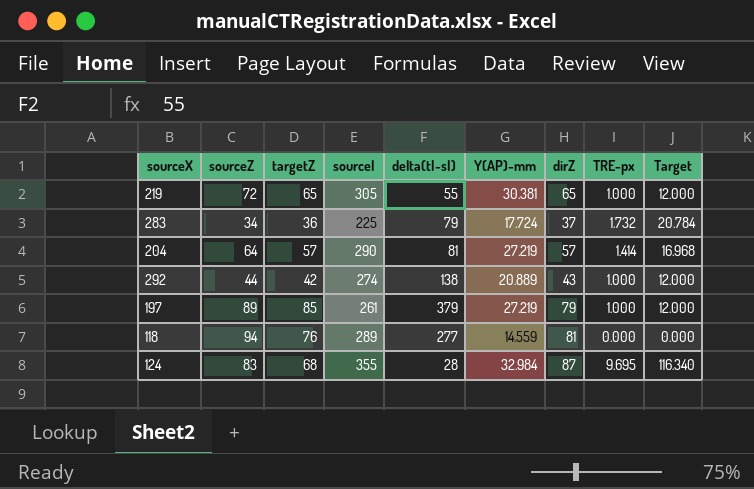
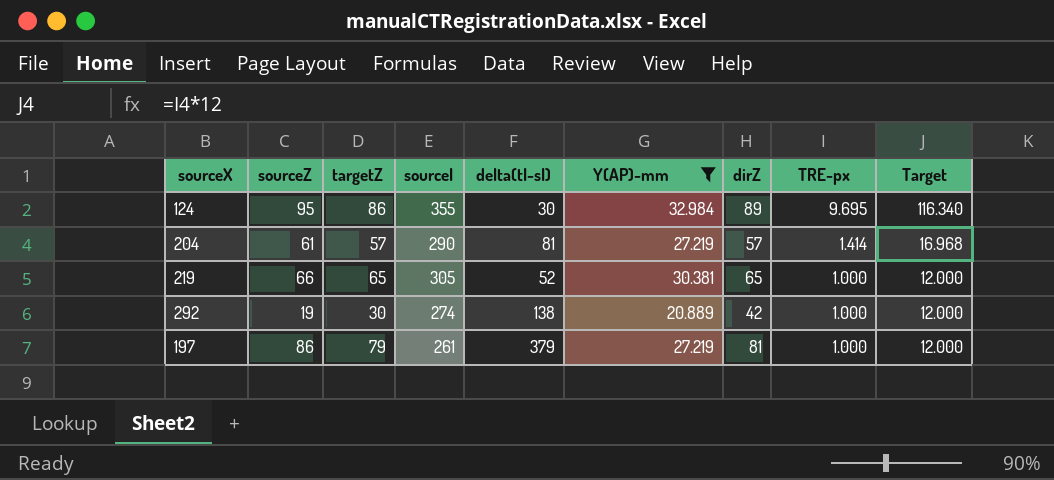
filter: none -> Y(AP)-mm >= 20.889
row order: none -> TRE-px descending
124 | sourceZ: 83 -> 95
124 | targetZ: 68 -> 86
124 | delta(tI-sI): 28 -> 30
124 | dirZ: 87 -> 89
204 | sourceZ: 64 -> 61
219 | sourceZ: 72 -> 66
219 | delta(tI-sI): 55 -> 52
292 | sourceZ: 44 -> 19
292 | targetZ: 42 -> 30
292 | dirZ: 43 -> 42
197 | sourceZ: 89 -> 86
197 | targetZ: 85 -> 79
197 | dirZ: 79 -> 81

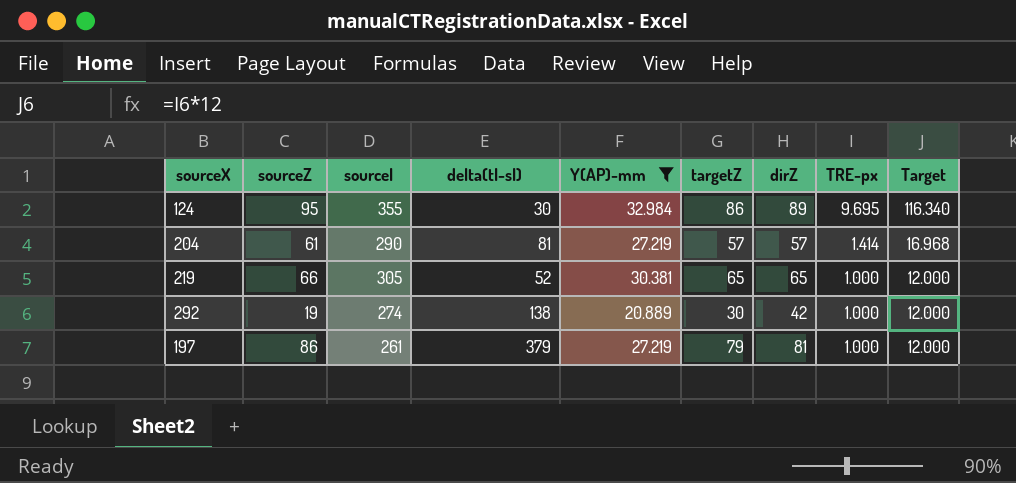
column targetZ | position: 3 -> 6

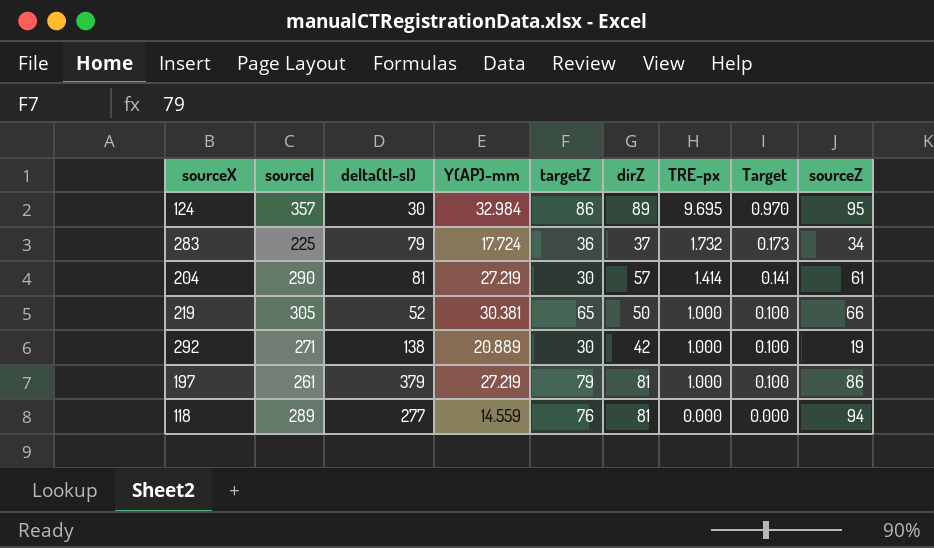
filter: Y(AP)-mm >= 20.889 -> none
column Target | formula: [TRE-px] * 12 -> [TRE-px] * 0.1
column sourceZ | position: 2 -> 9
124 | sourceI: 355 -> 357
204 | targetZ: 57 -> 30
219 | dirZ: 65 -> 50
292 | sourceI: 274 -> 271

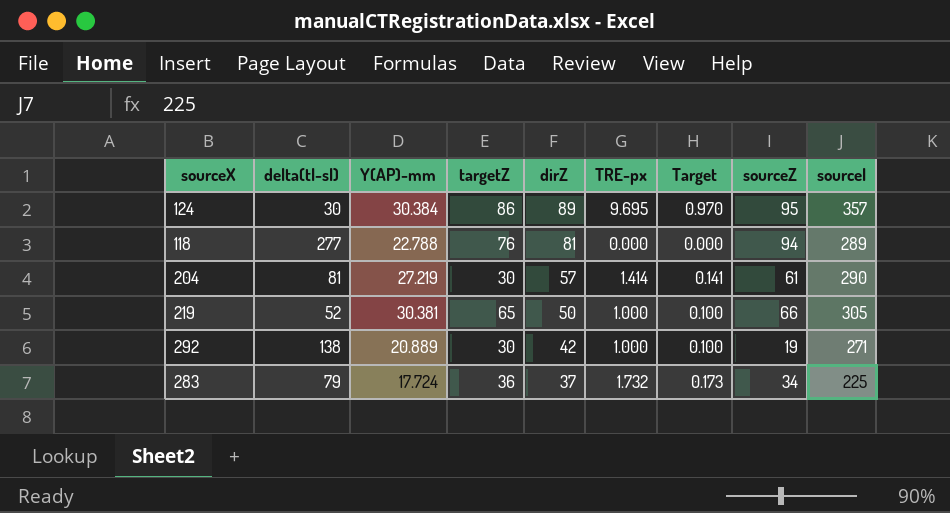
row order: TRE-px descending -> dirZ descending
column sourceI | position: 2 -> 9
row 197: 261 | 379 | 27.219 | 79 | 81 | 1.000 | 0.100 | 86 -> none
124 | Y(AP)-mm: 32.984 -> 30.384
118 | Y(AP)-mm: 14.559 -> 22.788

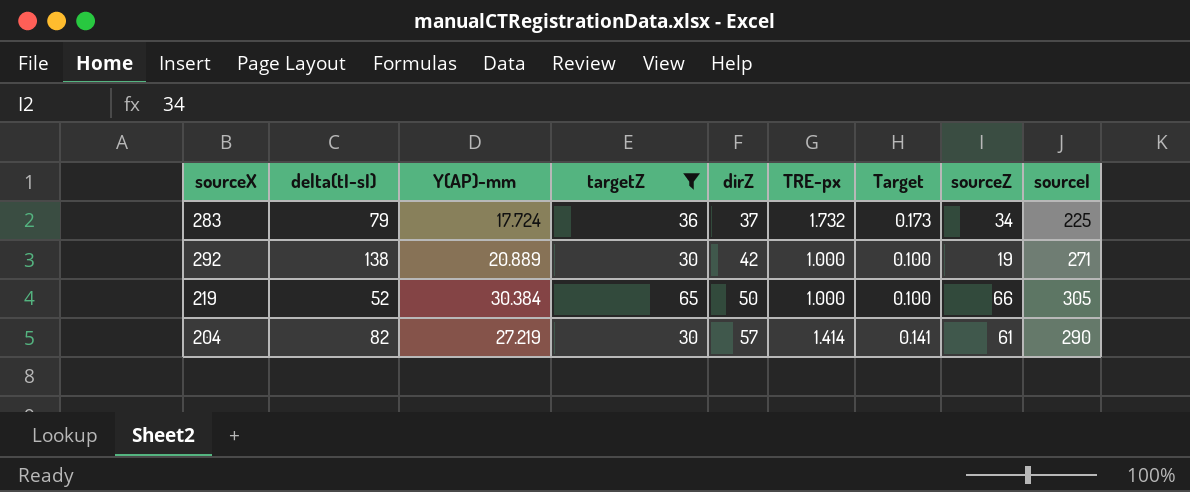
filter: none -> targetZ <= 65
row order: dirZ descending -> dirZ ascending
219 | Y(AP)-mm: 30.381 -> 30.384
204 | delta(tI-sI): 81 -> 82

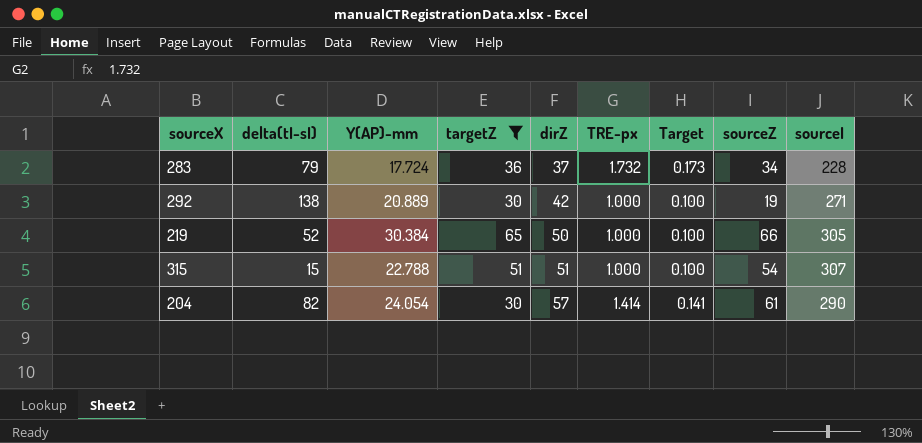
283 | sourceI: 225 -> 228
row 315: none -> 15 | 22.788 | 51 | 51 | 1.000 | 0.100 | 54 | 307
204 | Y(AP)-mm: 27.219 -> 24.054

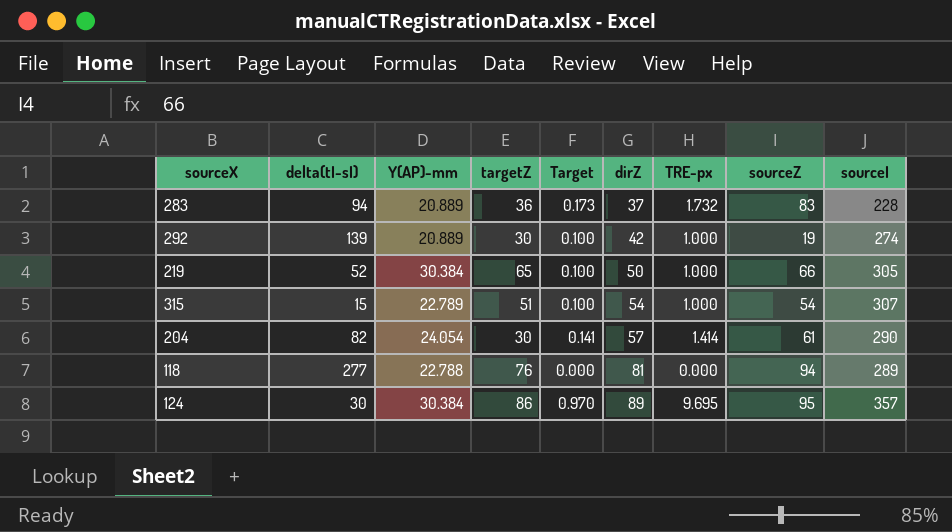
filter: targetZ <= 65 -> none
column Target | position: 7 -> 5
283 | delta(tI-sI): 79 -> 94
283 | Y(AP)-mm: 17.724 -> 20.889
283 | sourceZ: 34 -> 83
292 | delta(tI-sI): 138 -> 139
292 | sourceI: 271 -> 274
315 | Y(AP)-mm: 22.788 -> 22.789
315 | dirZ: 51 -> 54

